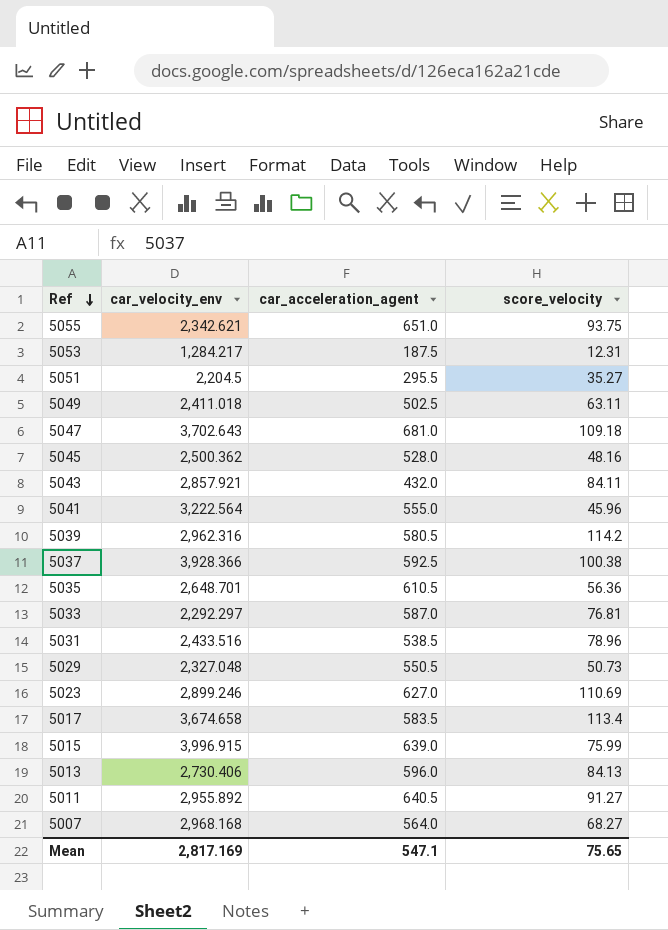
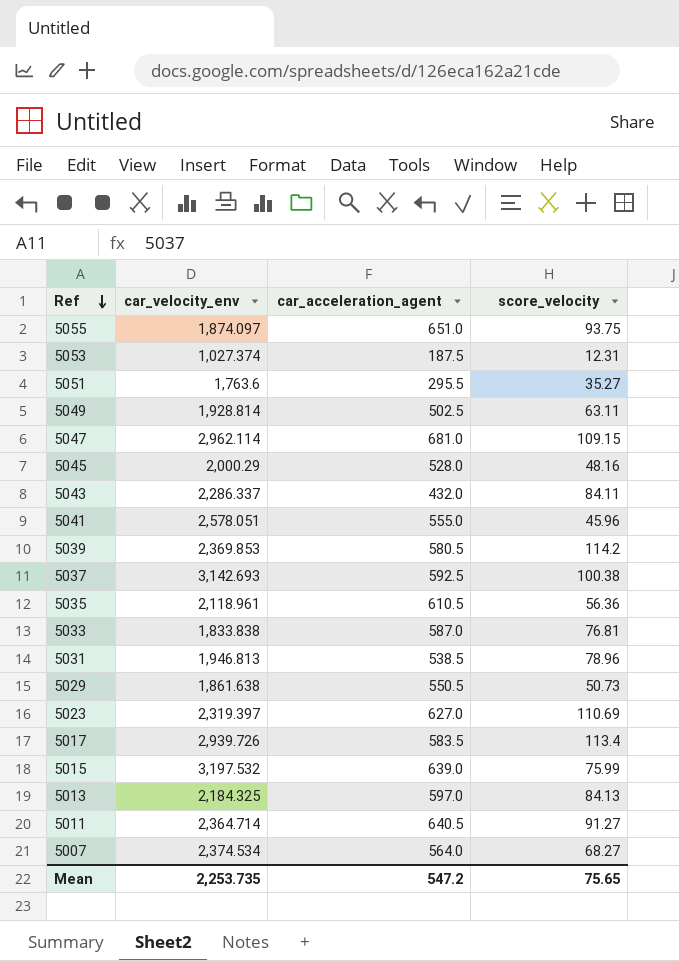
5055 | car_velocity_env: 2,342.621 -> 1,874.097
5053 | car_velocity_env: 1,284.217 -> 1,027.374
5051 | car_velocity_env: 2,204.5 -> 1,763.6
5049 | car_velocity_env: 2,411.018 -> 1,928.814
5047 | car_velocity_env: 3,702.643 -> 2,962.114
5047 | score_velocity: 109.18 -> 109.15
5045 | car_velocity_env: 2,500.362 -> 2,000.29
5043 | car_velocity_env: 2,857.921 -> 2,286.337
5041 | car_velocity_env: 3,222.564 -> 2,578.051
5039 | car_velocity_env: 2,962.316 -> 2,369.853
5037 | car_velocity_env: 3,928.366 -> 3,142.693
5035 | car_velocity_env: 2,648.701 -> 2,118.961
5033 | car_velocity_env: 2,292.297 -> 1,833.838
5031 | car_velocity_env: 2,433.516 -> 1,946.813
5029 | car_velocity_env: 2,327.048 -> 1,861.638
5023 | car_velocity_env: 2,899.246 -> 2,319.397
5017 | car_velocity_env: 3,674.658 -> 2,939.726
5015 | car_velocity_env: 3,996.915 -> 3,197.532
5013 | car_velocity_env: 2,730.406 -> 2,184.325
5013 | car_acceleration_agent: 596.0 -> 597.0
5011 | car_velocity_env: 2,955.892 -> 2,364.714
5007 | car_velocity_env: 2,968.168 -> 2,374.534
Mean | car_velocity_env: 2,817.169 -> 2,253.735
Mean | car_acceleration_agent: 547.1 -> 547.2

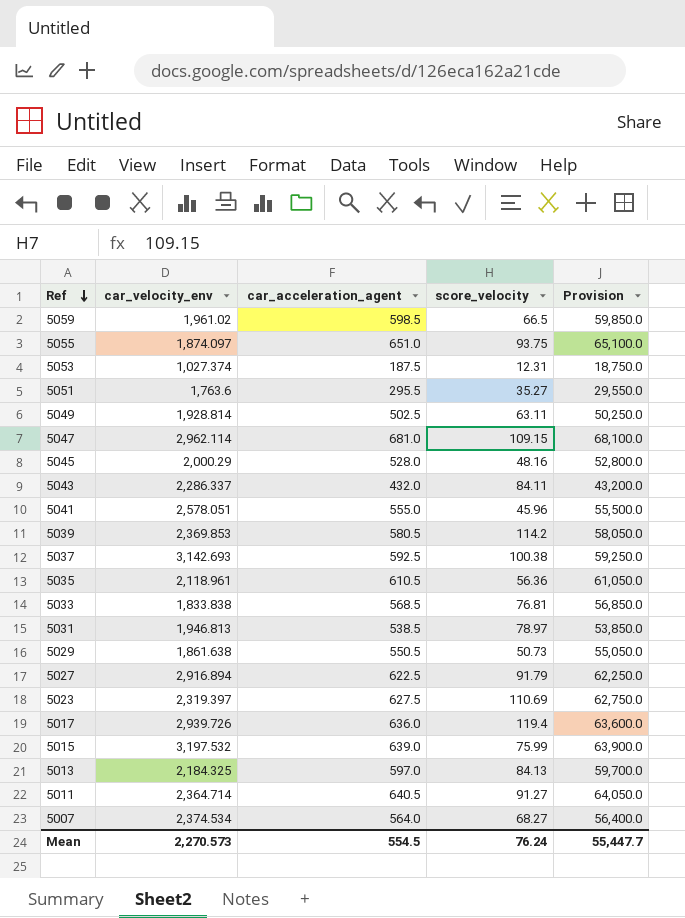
column Provision | formula: none -> [car_acceleration_agent] * 100
row 5059: none -> 1,961.02 | 598.5 | 66.5 | 59,850.0
5033 | car_acceleration_agent: 587.0 -> 568.5
5031 | score_velocity: 78.96 -> 78.97
row 5027: none -> 2,916.894 | 622.5 | 91.79 | 62,250.0
5023 | car_acceleration_agent: 627.0 -> 627.5
5017 | car_acceleration_agent: 583.5 -> 636.0
5017 | score_velocity: 113.4 -> 119.4
Mean | car_velocity_env: 2,253.735 -> 2,270.573
Mean | car_acceleration_agent: 547.2 -> 554.5
Mean | score_velocity: 75.65 -> 76.24

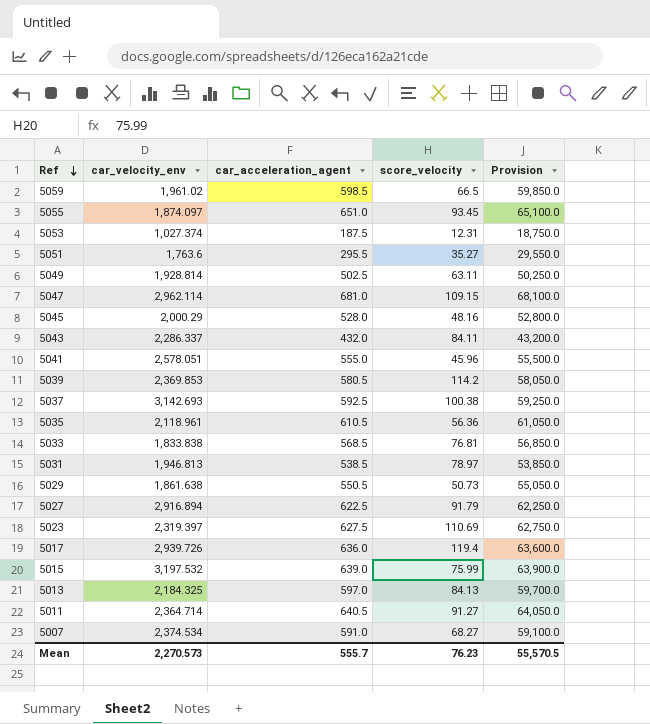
5055 | score_velocity: 93.75 -> 93.45
5007 | car_acceleration_agent: 564.0 -> 591.0
5007 | Provision: 56,400.0 -> 59,100.0
Mean | car_acceleration_agent: 554.5 -> 555.7
Mean | score_velocity: 76.24 -> 76.23
Mean | Provision: 55,447.7 -> 55,570.5

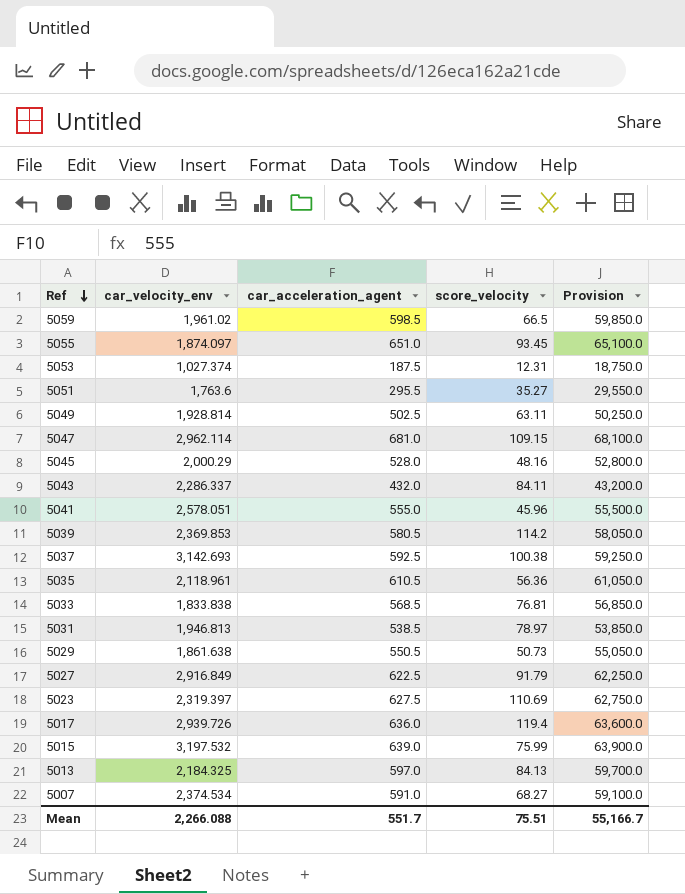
row 5011: 2,364.714 | 640.5 | 91.27 | 64,050.0 -> none
5027 | car_velocity_env: 2,916.894 -> 2,916.849
Mean | car_velocity_env: 2,270.573 -> 2,266.088
Mean | car_acceleration_agent: 555.7 -> 551.7
Mean | score_velocity: 76.23 -> 75.51
Mean | Provision: 55,570.5 -> 55,166.7

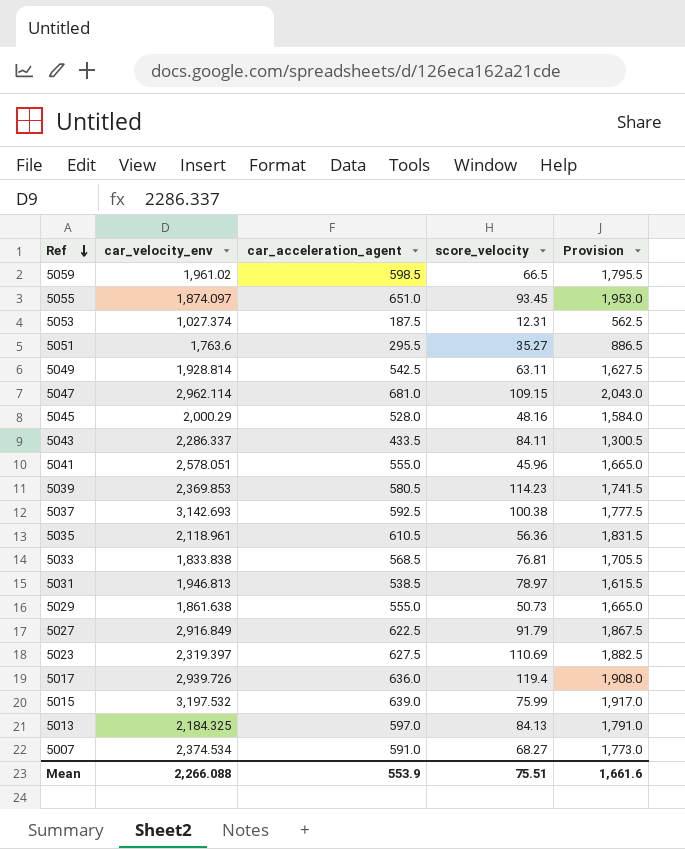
column Provision | formula: [car_acceleration_agent] * 100 -> [car_acceleration_agent] * 3
5049 | car_acceleration_agent: 502.5 -> 542.5
5043 | car_acceleration_agent: 432.0 -> 433.5
5039 | score_velocity: 114.2 -> 114.23
5029 | car_acceleration_agent: 550.5 -> 555.0
Mean | car_acceleration_agent: 551.7 -> 553.9
Mean | Provision: 55,166.7 -> 1,661.6

